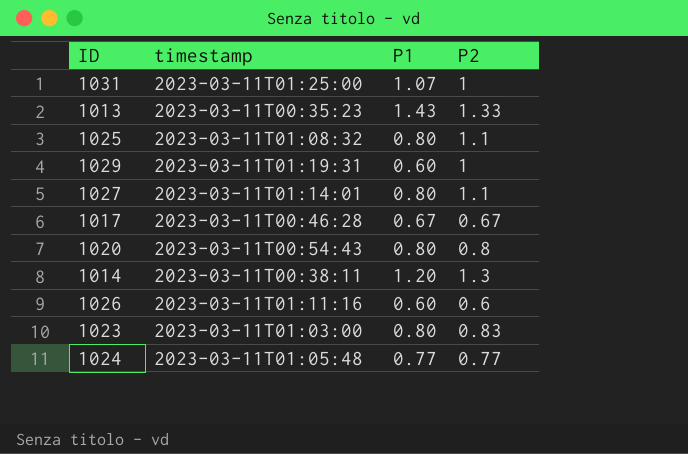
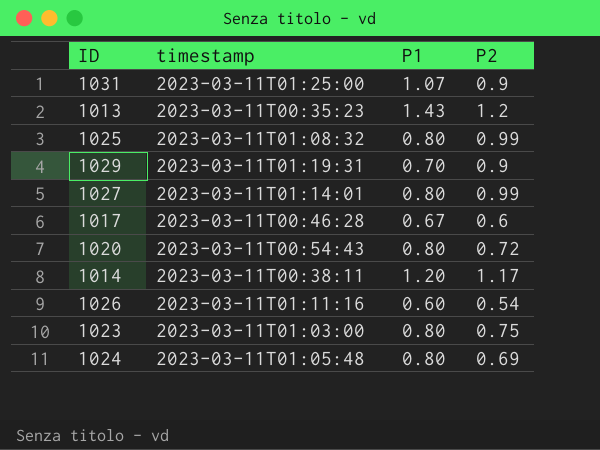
1031 | P2: 1 -> 0.9
1013 | P2: 1.33 -> 1.2
1025 | P2: 1.1 -> 0.99
1029 | P1: 0.60 -> 0.70
1029 | P2: 1 -> 0.9
1027 | P2: 1.1 -> 0.99
1017 | P2: 0.67 -> 0.6
1020 | P2: 0.8 -> 0.72
1014 | P2: 1.3 -> 1.17
1026 | P2: 0.6 -> 0.54
1023 | P2: 0.83 -> 0.75
1024 | P1: 0.77 -> 0.80
1024 | P2: 0.77 -> 0.69

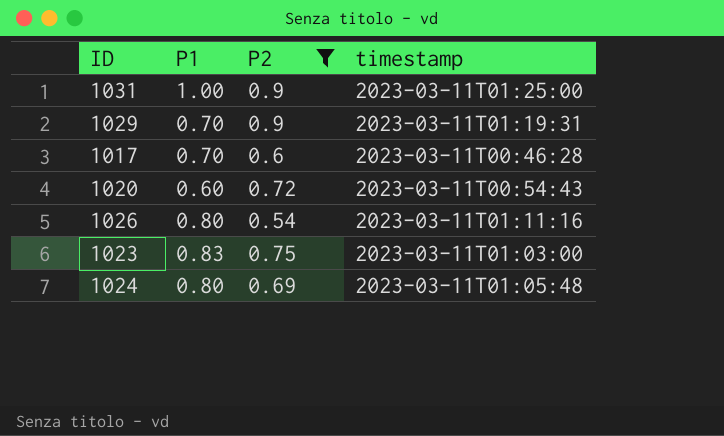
filter: none -> P2 <= 0.9
column timestamp | position: 2 -> 4
1031 | P1: 1.07 -> 1.00
1017 | P1: 0.67 -> 0.70
1020 | P1: 0.80 -> 0.60
1026 | P1: 0.60 -> 0.80
1023 | P1: 0.80 -> 0.83

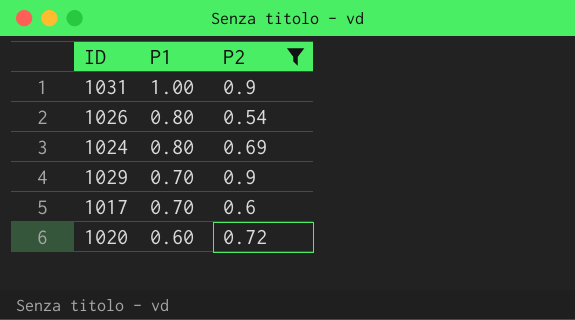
row order: none -> P1 descending
column timestamp | position: 4 -> none
row 1023: 0.83 | 0.75 | 2023-03-11T01:03:00 -> none

